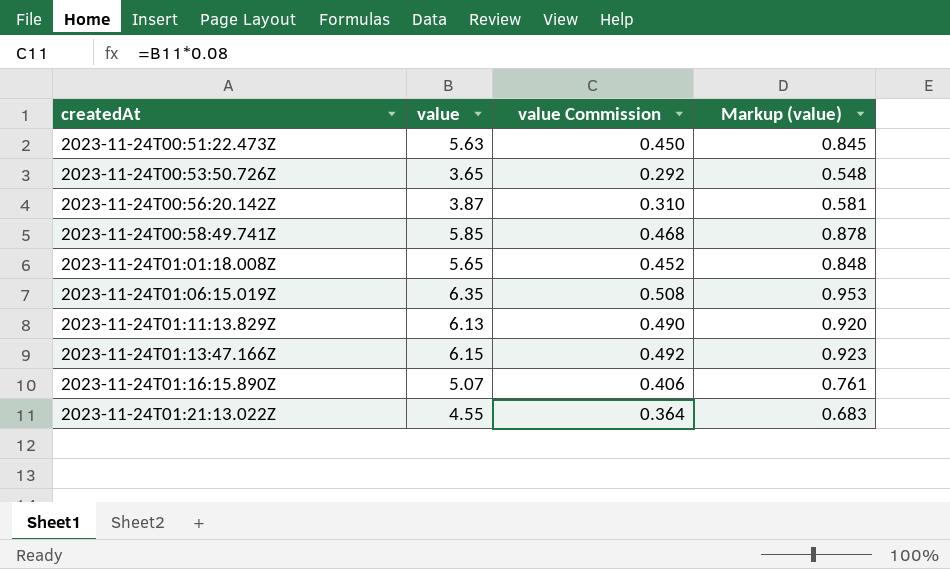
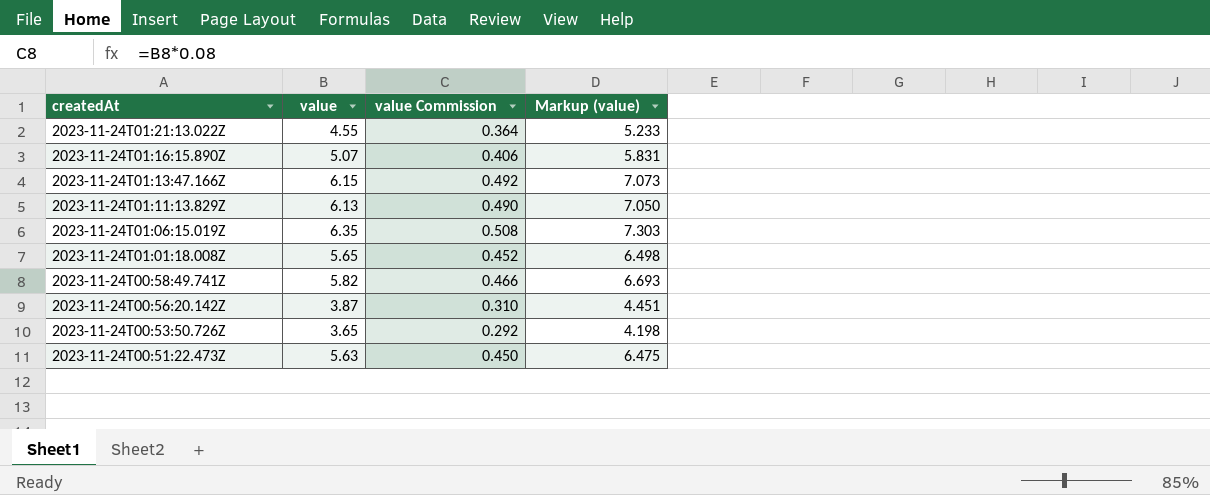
row order: createdAt ascending -> createdAt descending
column Markup (value) | formula: [value] * 0.15 -> [value] * 1.15
2023-11-24T00:58:49.741Z | value: 5.85 -> 5.82
2023-11-24T00:58:49.741Z | value Commission: 0.468 -> 0.466

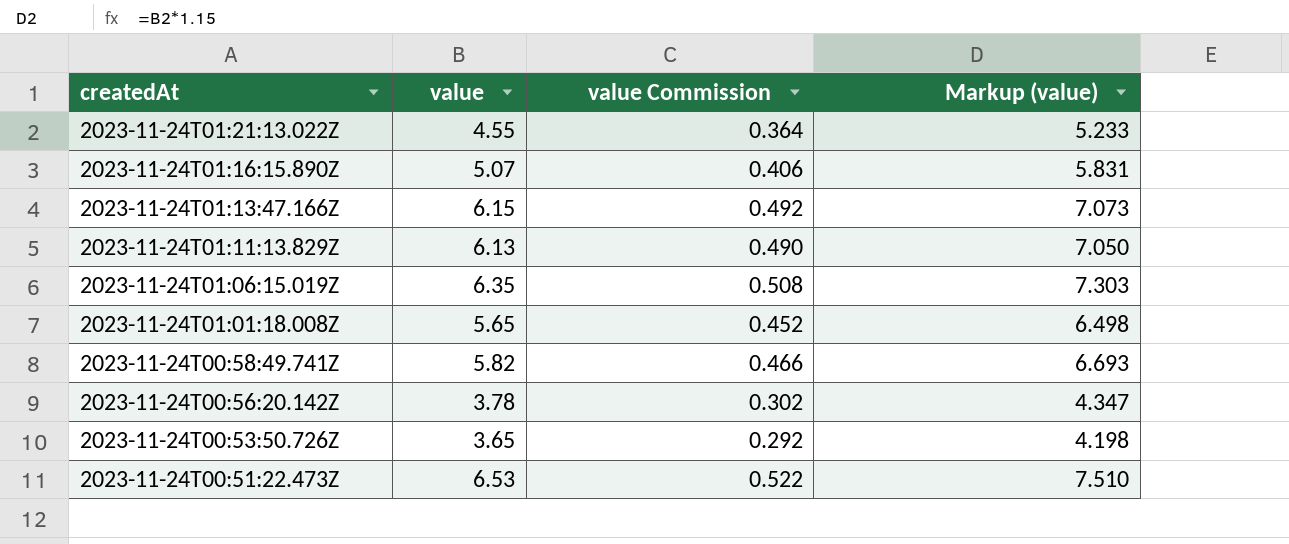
2023-11-24T00:56:20.142Z | value: 3.87 -> 3.78
2023-11-24T00:56:20.142Z | value Commission: 0.310 -> 0.302
2023-11-24T00:56:20.142Z | Markup (value): 4.451 -> 4.347
2023-11-24T00:51:22.473Z | value: 5.63 -> 6.53
2023-11-24T00:51:22.473Z | value Commission: 0.450 -> 0.522
2023-11-24T00:51:22.473Z | Markup (value): 6.475 -> 7.510

